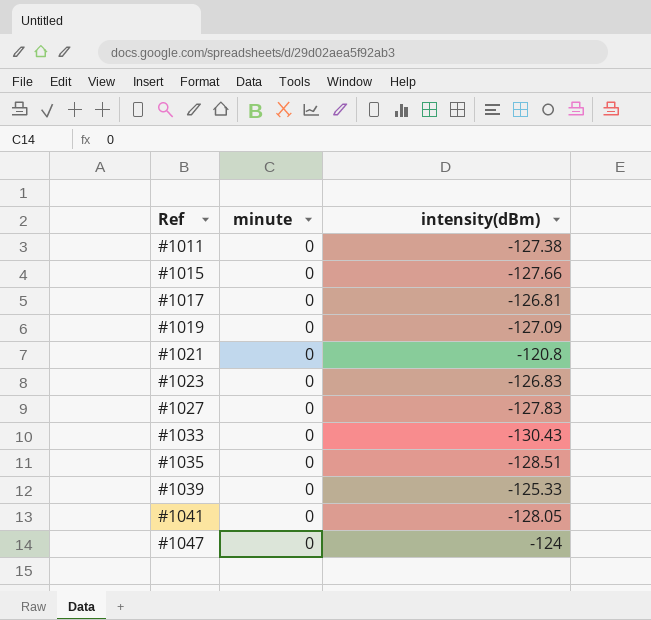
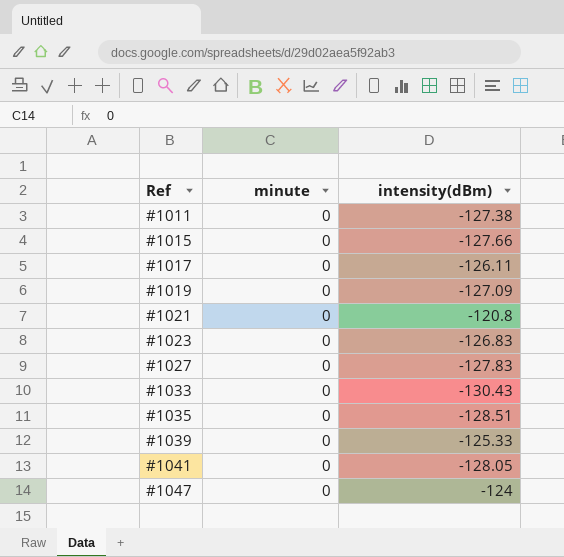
#1017 | intensity(dBm): -126.81 -> -126.11

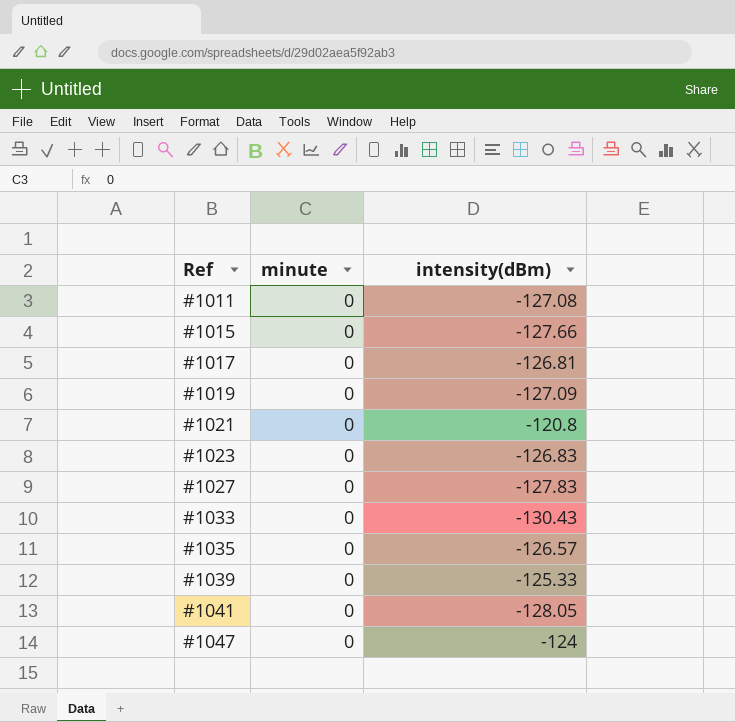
#1011 | intensity(dBm): -127.38 -> -127.08
#1017 | intensity(dBm): -126.11 -> -126.81
#1035 | intensity(dBm): -128.51 -> -126.57

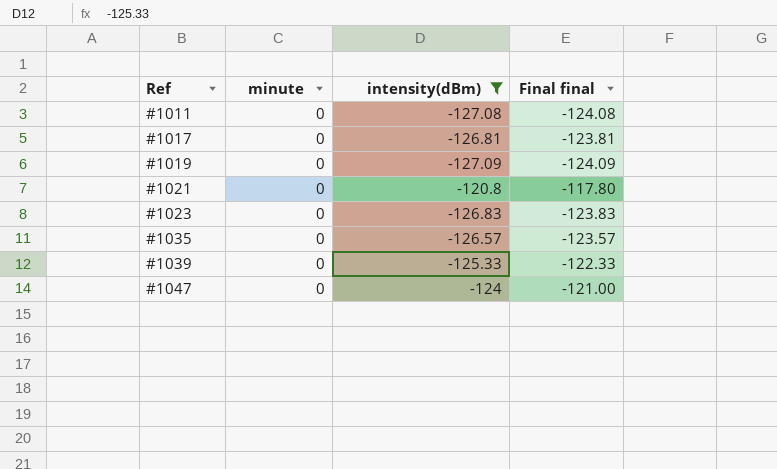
filter: none -> intensity(dBm) >= -127.09
column Final final | formula: none -> [intensity(dBm)] + 3

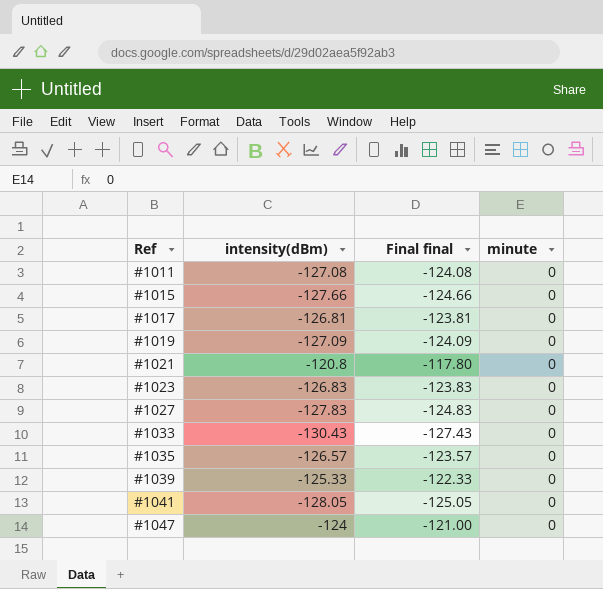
filter: intensity(dBm) >= -127.09 -> none
column minute | position: 2 -> 4

